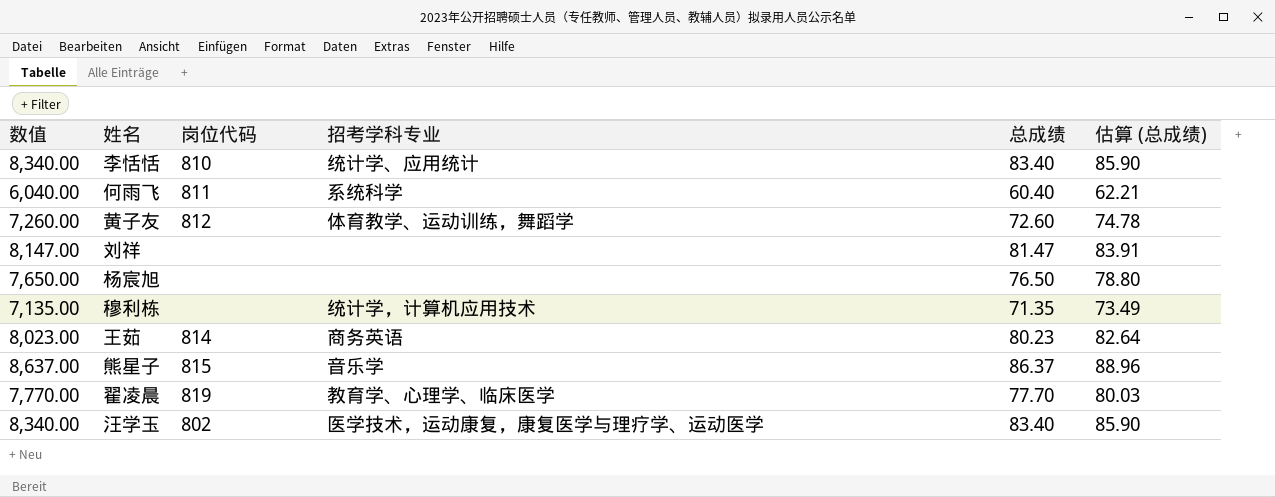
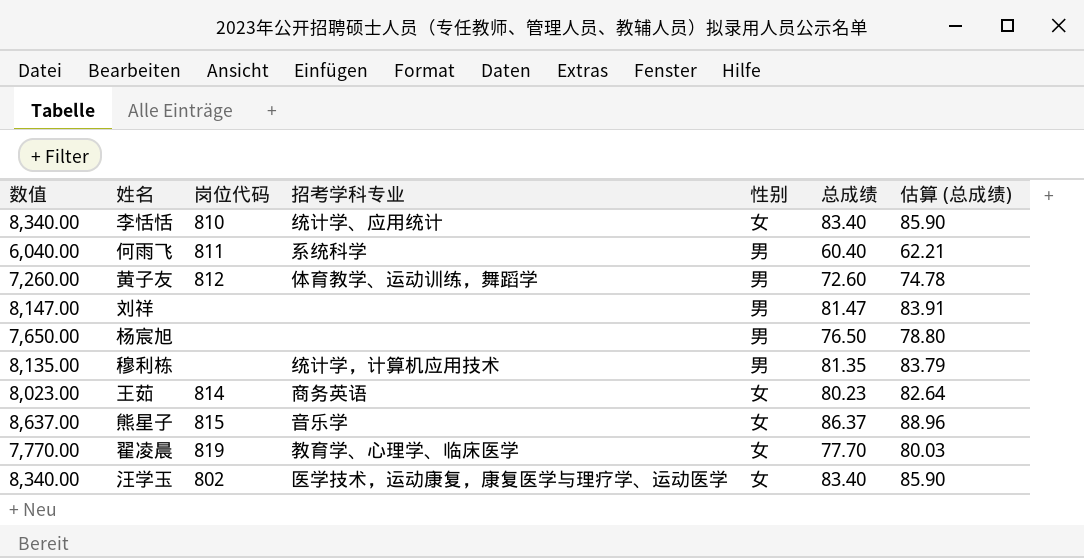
column 性别 | position: none -> 5
穆利栋 | 数值: 7,135.00 -> 8,135.00
穆利栋 | 总成绩: 71.35 -> 81.35
穆利栋 | 估算 (总成绩): 73.49 -> 83.79

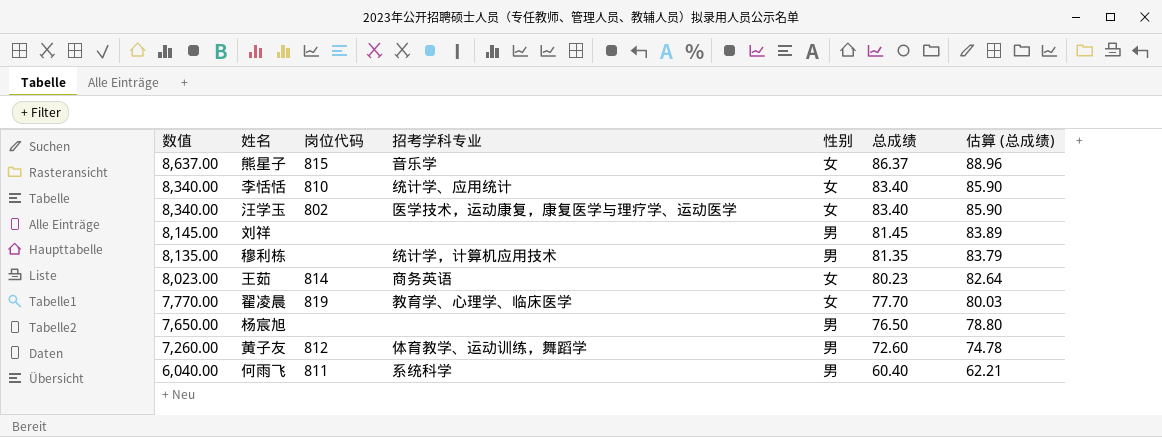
row order: none -> 数值 descending
刘祥 | 数值: 8,147.00 -> 8,145.00
刘祥 | 总成绩: 81.47 -> 81.45
刘祥 | 估算 (总成绩): 83.91 -> 83.89

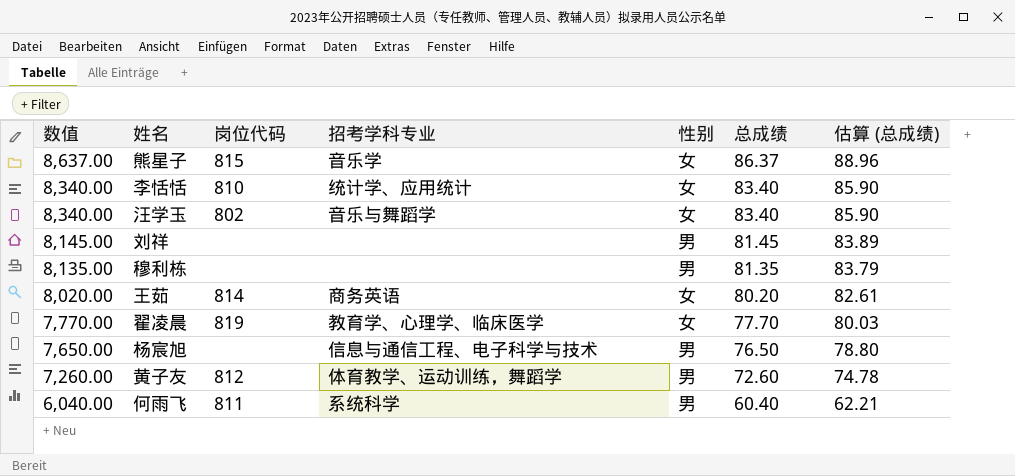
汪学玉 | 招考学科专业: 医学技术，运动康复，康复医学与理疗学、运动医学 -> 音乐与舞蹈学
穆利栋 | 招考学科专业: 统计学，计算机应用技术 -> none
王茹 | 数值: 8,023.00 -> 8,020.00
王茹 | 总成绩: 80.23 -> 80.20
王茹 | 估算 (总成绩): 82.64 -> 82.61
杨宸旭 | 招考学科专业: none -> 信息与通信工程、电子科学与技术

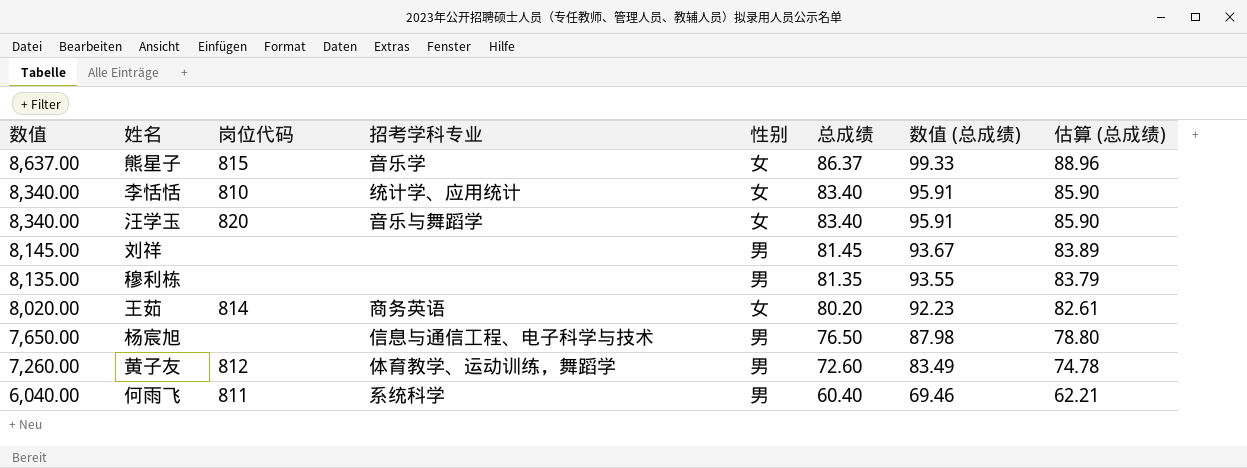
column 数值 (总成绩) | formula: none -> [总成绩] * 1.15
row 翟凌晨: 7,770.00 | 819 | 教育学、心理学、临床医学 | 女 | 77.70 | 80.03 -> none
汪学玉 | 岗位代码: 802 -> 820

